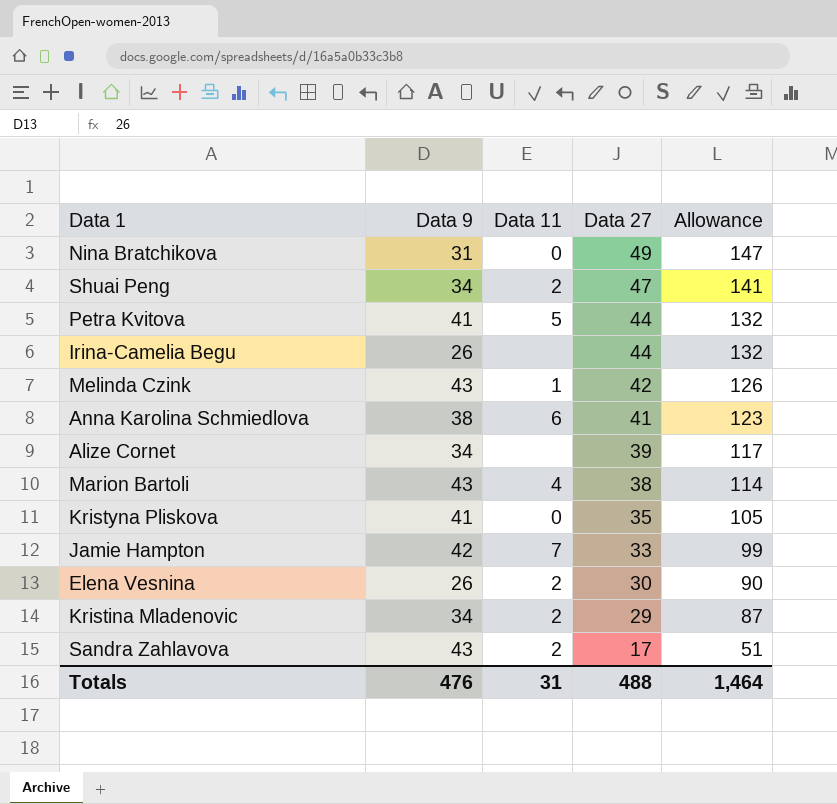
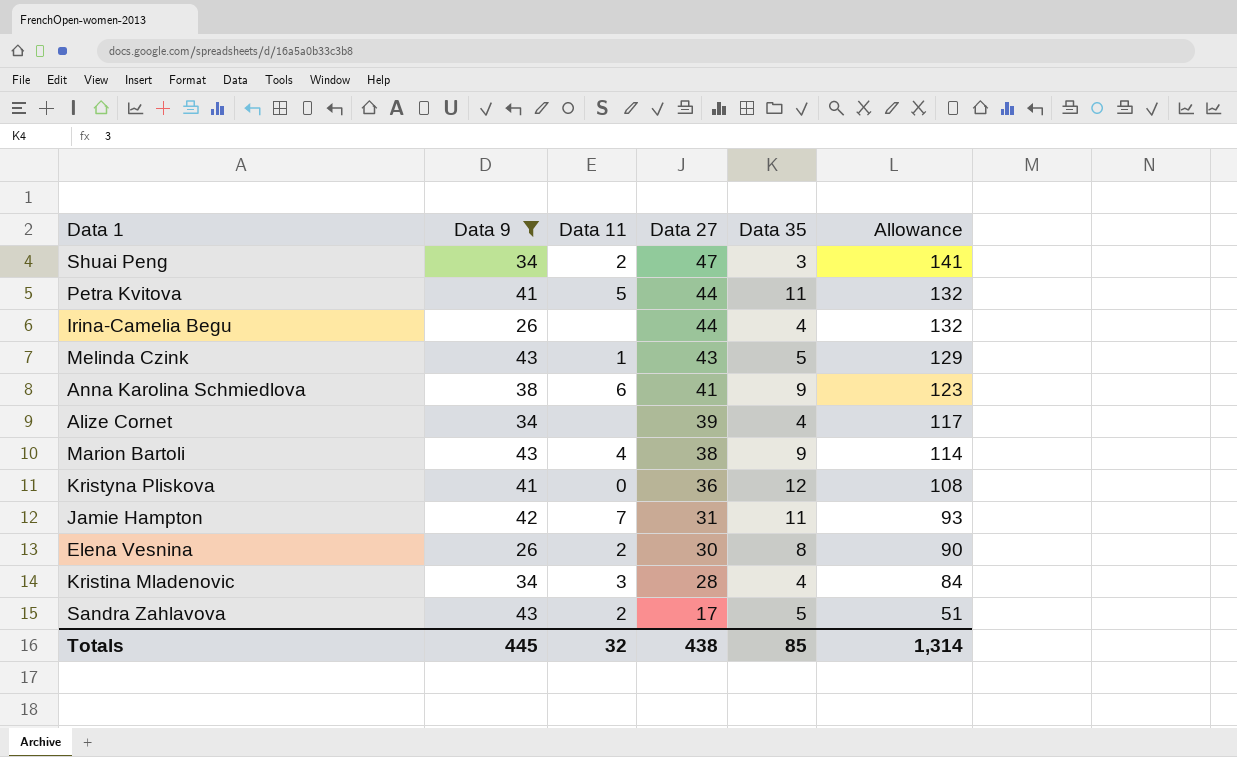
filter: none -> Data 9 != 31
column Data 35 | position: none -> 5
Melinda Czink | Data 27: 42 -> 43
Melinda Czink | Allowance: 126 -> 129
Kristyna Pliskova | Data 27: 35 -> 36
Kristyna Pliskova | Allowance: 105 -> 108
Jamie Hampton | Data 27: 33 -> 31
Jamie Hampton | Allowance: 99 -> 93
Kristina Mladenovic | Data 11: 2 -> 3
Kristina Mladenovic | Data 27: 29 -> 28
Kristina Mladenovic | Allowance: 87 -> 84
Totals | Data 9: 476 -> 445
Totals | Data 11: 31 -> 32
Totals | Data 27: 488 -> 438
Totals | Allowance: 1,464 -> 1,314

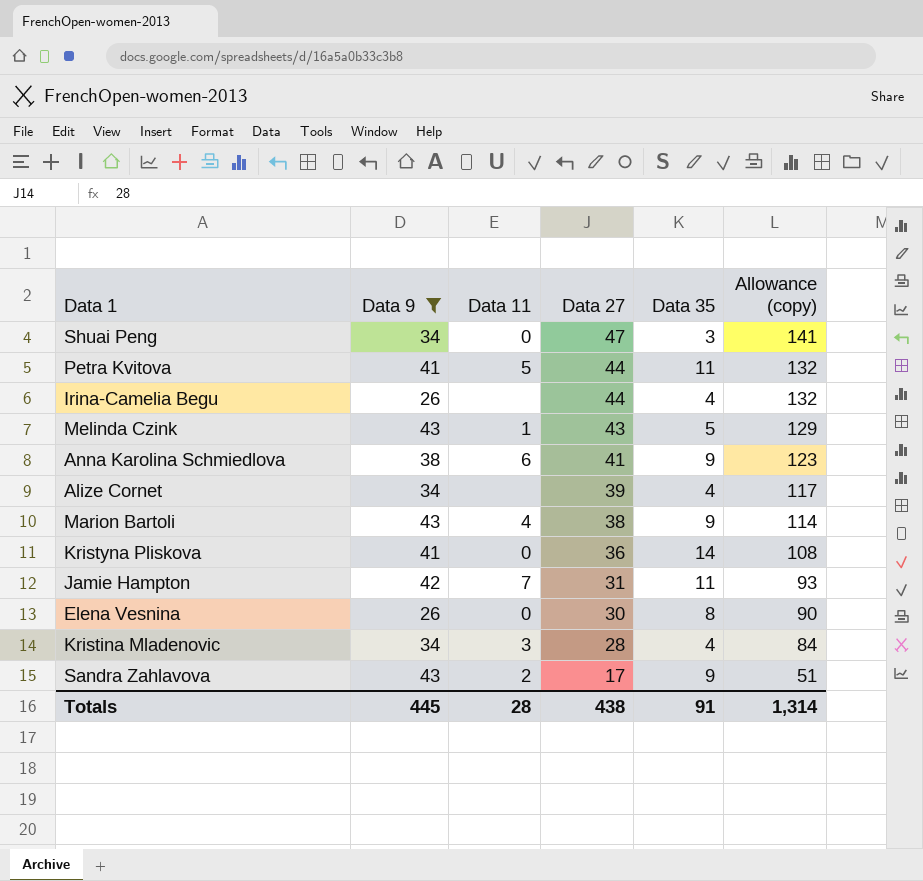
column name: Allowance -> Allowance (copy)
Shuai Peng | Data 11: 2 -> 0
Kristyna Pliskova | Data 35: 12 -> 14
Elena Vesnina | Data 11: 2 -> 0
Sandra Zahlavova | Data 35: 5 -> 9
Totals | Data 11: 32 -> 28
Totals | Data 35: 85 -> 91

